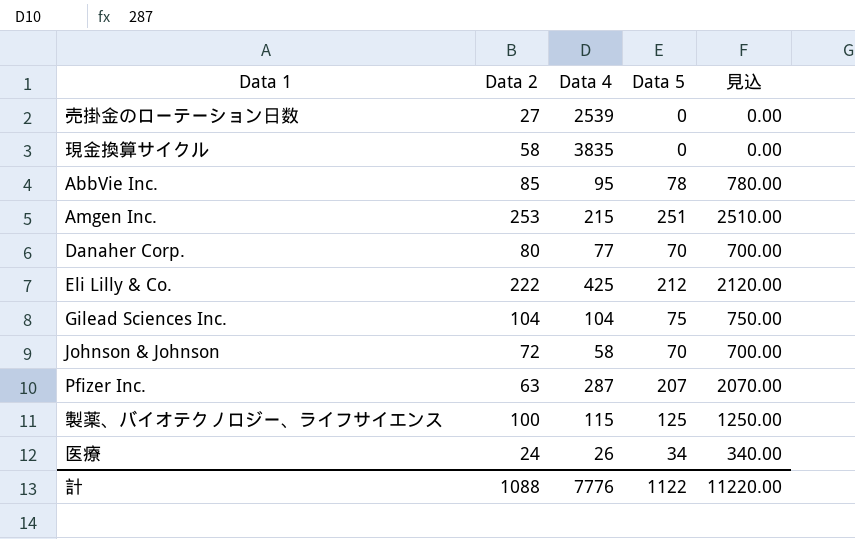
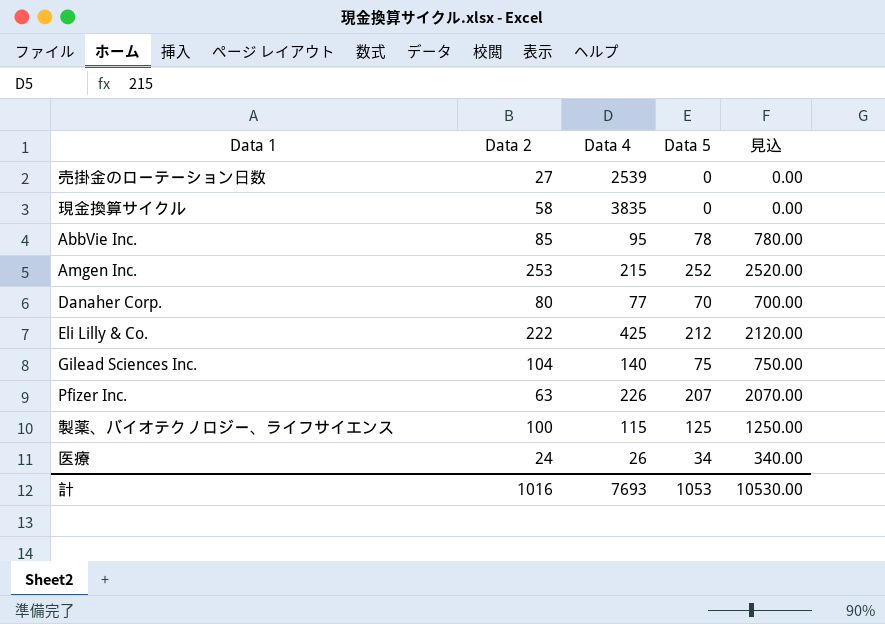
row Johnson & Johnson: 72 | 58 | 70 | 700.00 -> none
Amgen Inc. | Data 5: 251 -> 252
Amgen Inc. | 見込: 2510.00 -> 2520.00
Gilead Sciences Inc. | Data 4: 104 -> 140
Pfizer Inc. | Data 4: 287 -> 226
計 | Data 2: 1088 -> 1016
計 | Data 4: 7776 -> 7693
計 | Data 5: 1122 -> 1053
計 | 見込: 11220.00 -> 10530.00

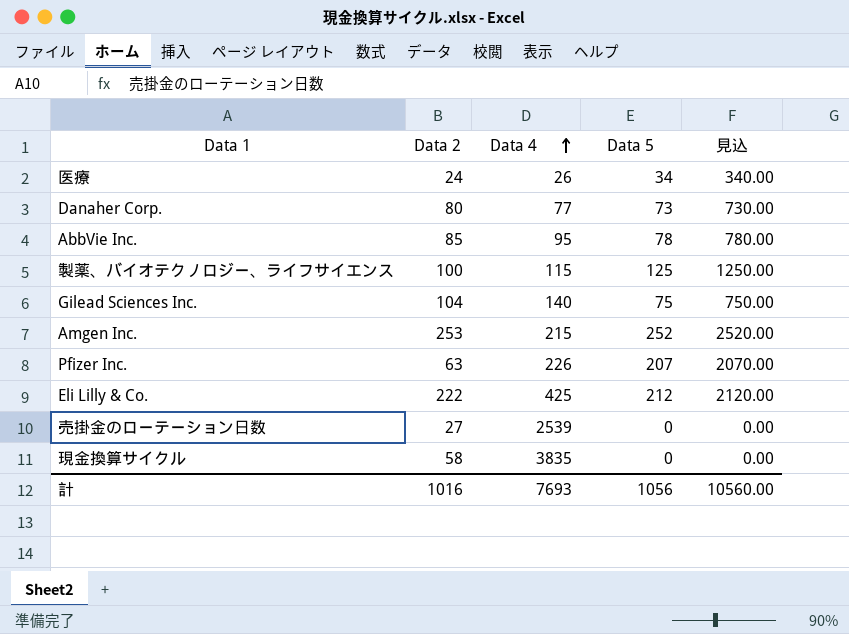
row order: none -> Data 4 ascending
Danaher Corp. | Data 5: 70 -> 73
Danaher Corp. | 見込: 700.00 -> 730.00
計 | Data 5: 1053 -> 1056
計 | 見込: 10530.00 -> 10560.00

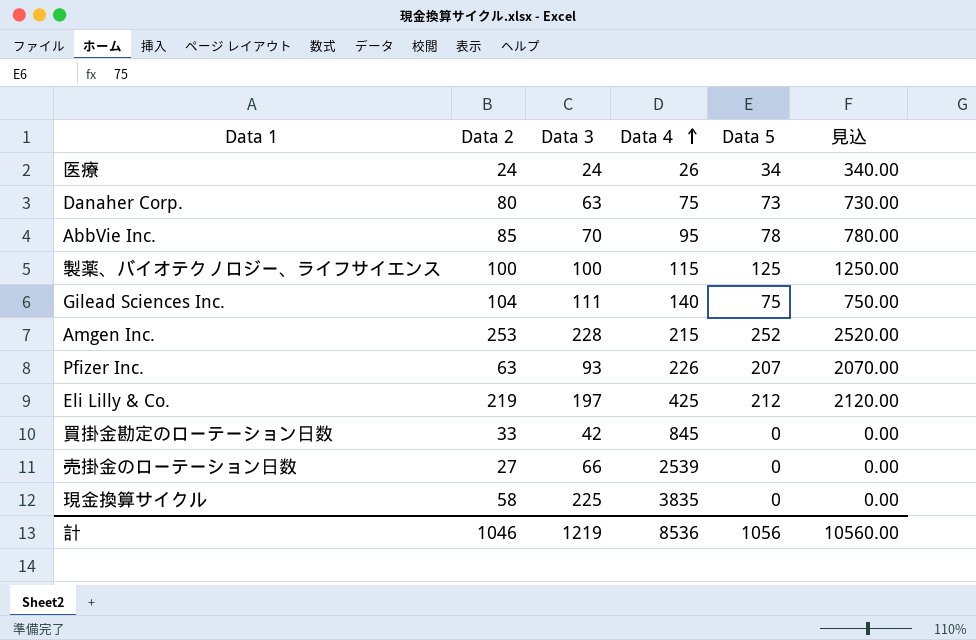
column Data 3 | position: none -> 3
Danaher Corp. | Data 4: 77 -> 75
Eli Lilly & Co. | Data 2: 222 -> 219
row 買掛金勘定のローテーション日数: none -> 33 | 42 | 845 | 0 | 0.00
計 | Data 2: 1016 -> 1046
計 | Data 4: 7693 -> 8536

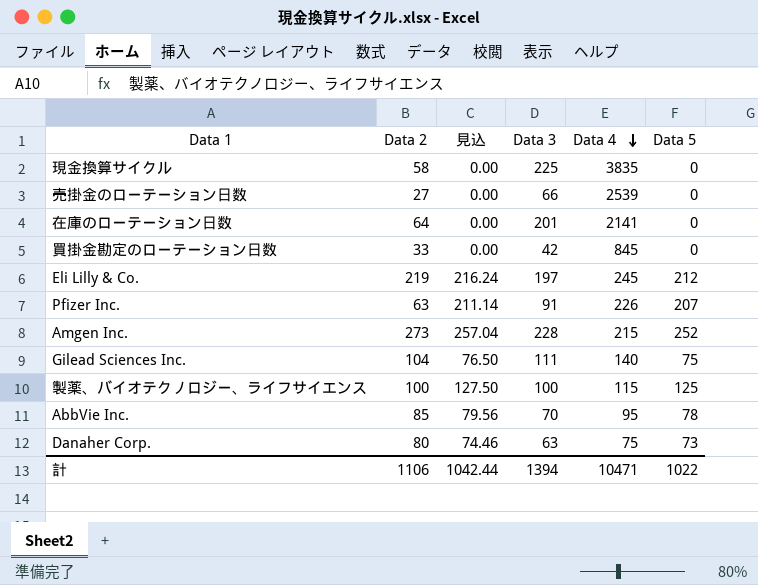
row order: Data 4 ascending -> Data 4 descending
column 見込 | formula: [Data 5] * 10 -> [Data 5] * 1.02
column 見込 | position: 6 -> 3
row 医療: 24 | 24 | 26 | 34 | 340.00 -> none
row 在庫のローテーション日数: none -> 64 | 0.00 | 201 | 2141 | 0
Eli Lilly & Co. | Data 4: 425 -> 245
Pfizer Inc. | Data 3: 93 -> 91
Amgen Inc. | Data 2: 253 -> 273
計 | Data 2: 1046 -> 1106
計 | 見込: 10560.00 -> 1042.44
計 | Data 3: 1219 -> 1394
計 | Data 4: 8536 -> 10471
計 | Data 5: 1056 -> 1022

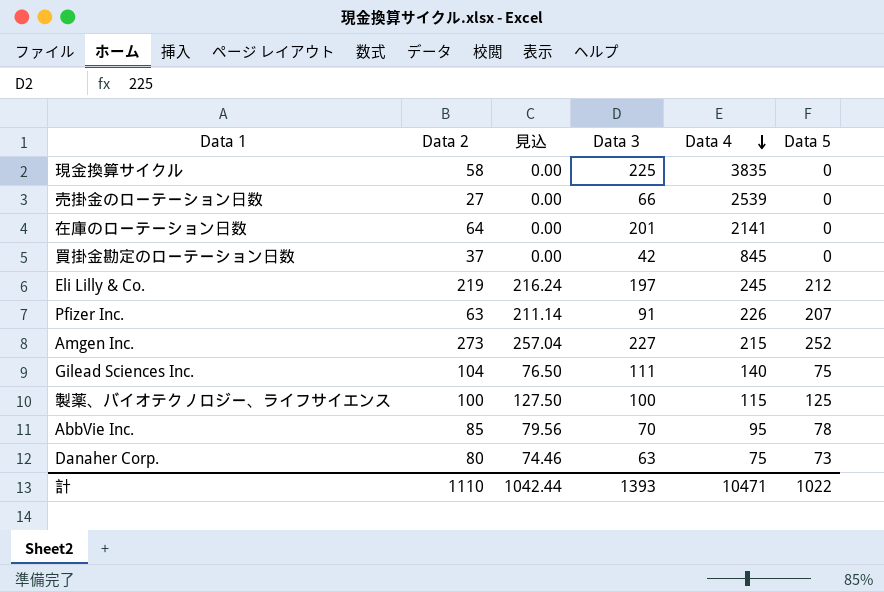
買掛金勘定のローテーション日数 | Data 2: 33 -> 37
Amgen Inc. | Data 3: 228 -> 227
計 | Data 2: 1106 -> 1110
計 | Data 3: 1394 -> 1393

